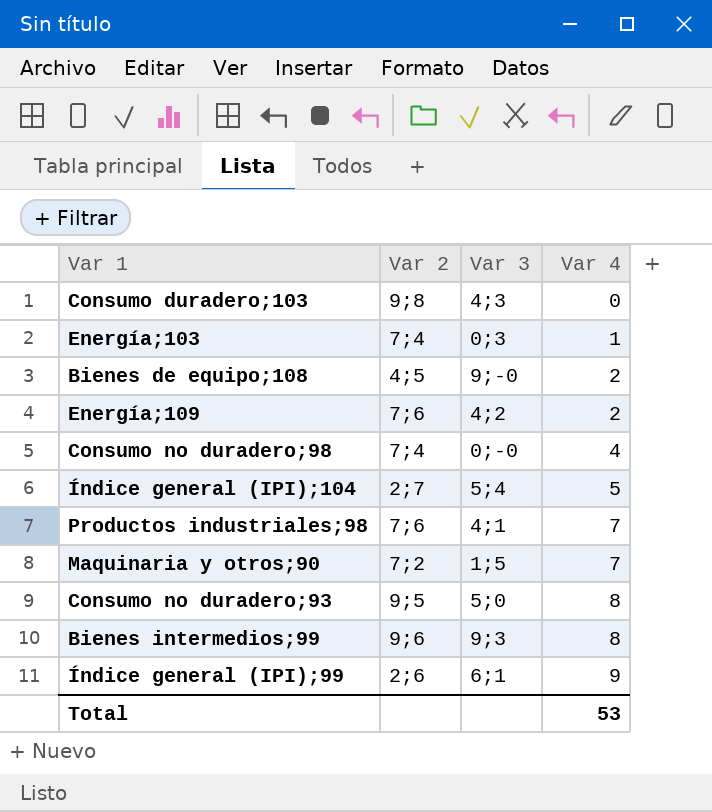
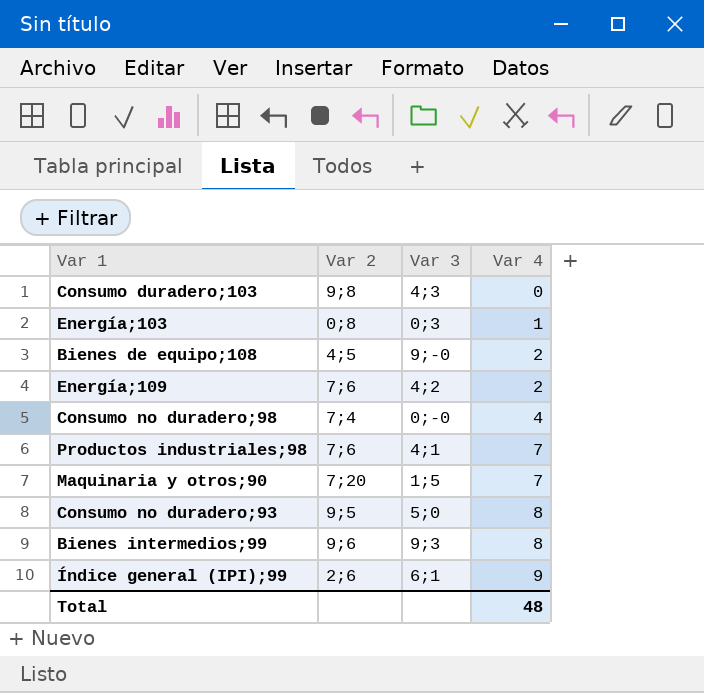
row Índice general (IPI);104: 2;7 | 5;4 | 5 -> none
Energía;103 | Var 2: 7;4 -> 0;8
Maquinaria y otros;90 | Var 2: 7;2 -> 7;20
Total | Var 4: 53 -> 48

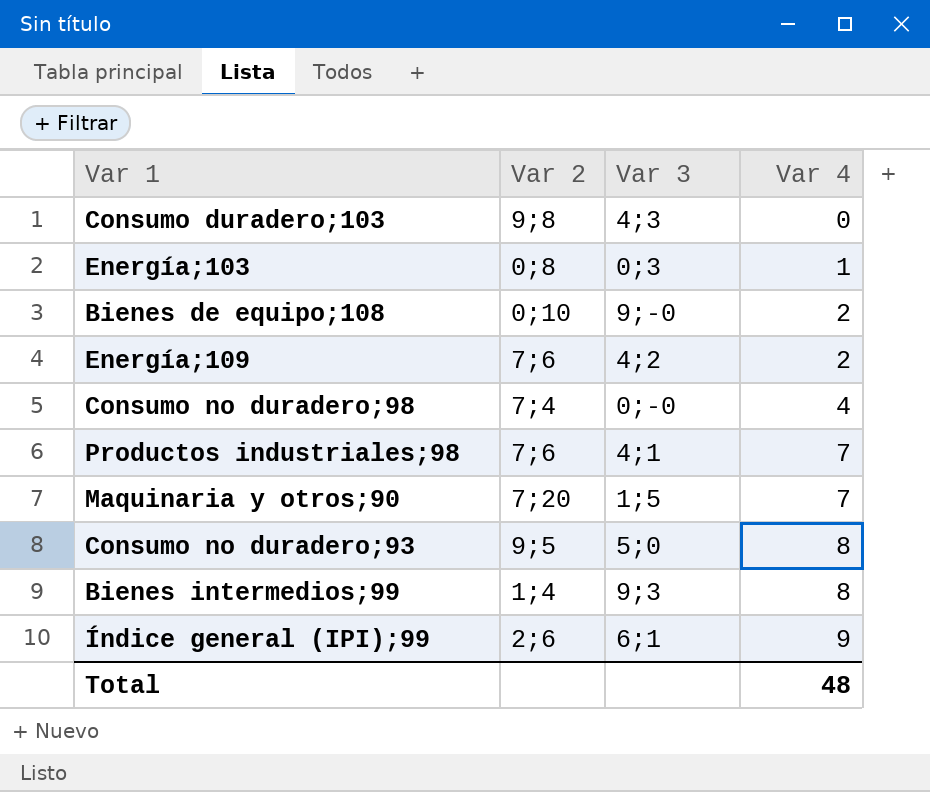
Bienes de equipo;108 | Var 2: 4;5 -> 0;10
Bienes intermedios;99 | Var 2: 9;6 -> 1;4

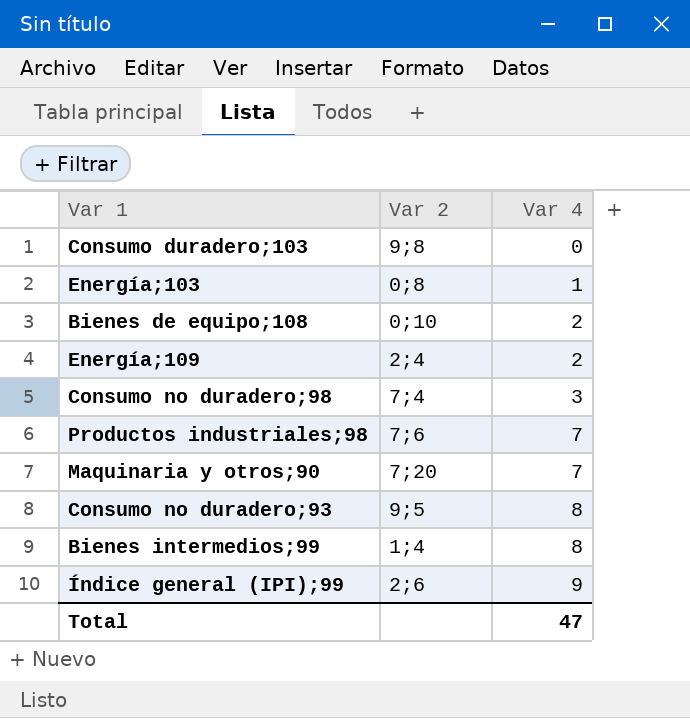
column Var 3 | position: 3 -> none
Energía;109 | Var 2: 7;6 -> 2;4
Consumo no duradero;98 | Var 4: 4 -> 3
Total | Var 4: 48 -> 47

